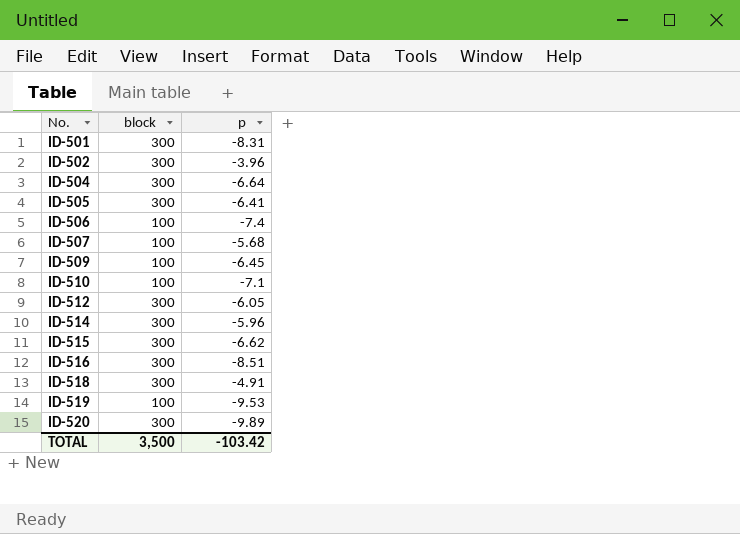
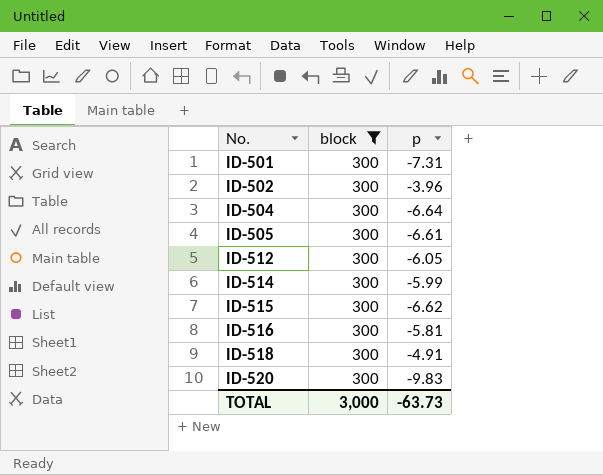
filter: none -> block = 300
ID-501 | p: -8.31 -> -7.31
ID-505 | p: -6.41 -> -6.61
ID-514 | p: -5.96 -> -5.99
ID-516 | p: -8.51 -> -5.81
ID-520 | p: -9.89 -> -9.83
TOTAL | block: 3,500 -> 3,000
TOTAL | p: -103.42 -> -63.73

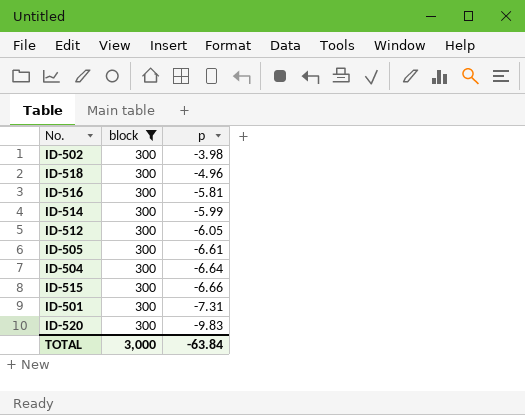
row order: No. ascending -> p descending
ID-502 | p: -3.96 -> -3.98
ID-518 | p: -4.91 -> -4.96
ID-515 | p: -6.62 -> -6.66
TOTAL | p: -63.73 -> -63.84

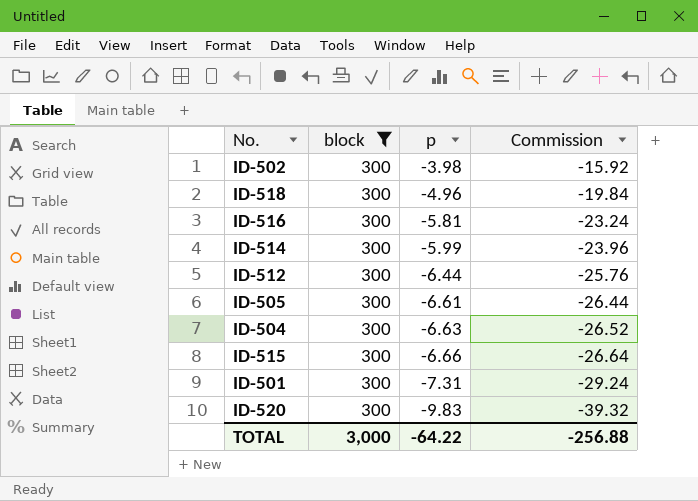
column Commission | formula: none -> [p] * 4
ID-512 | p: -6.05 -> -6.44
ID-504 | p: -6.64 -> -6.63
TOTAL | p: -63.84 -> -64.22

